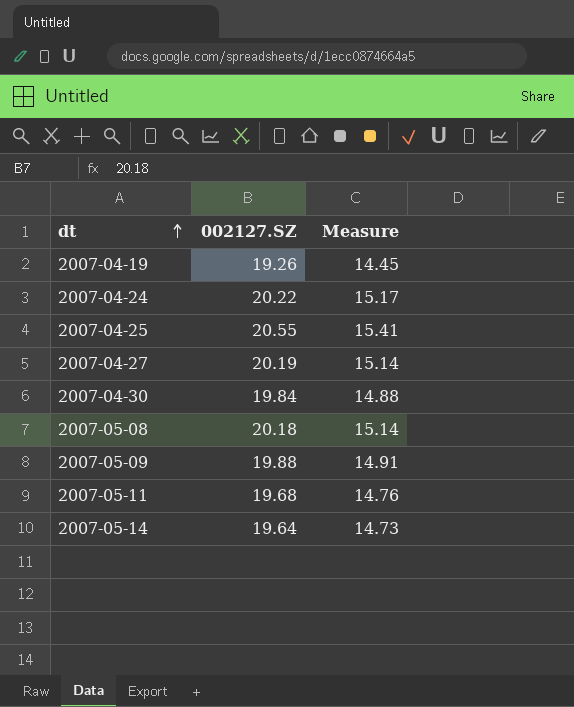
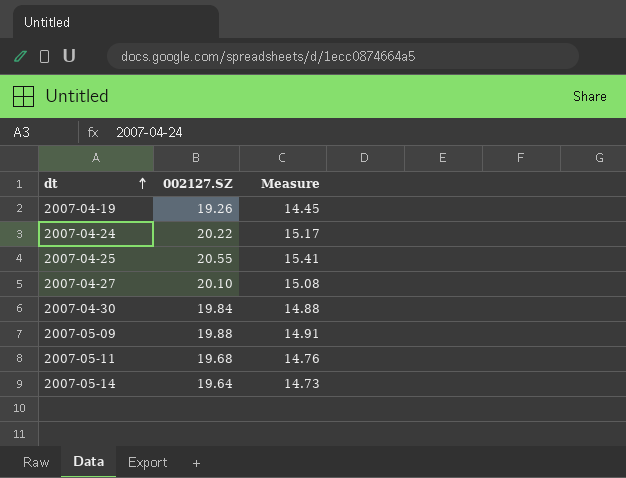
row 2007-05-08: 20.18 | 15.14 -> none
2007-04-27 | 002127.SZ: 20.19 -> 20.10
2007-04-27 | Measure: 15.14 -> 15.08

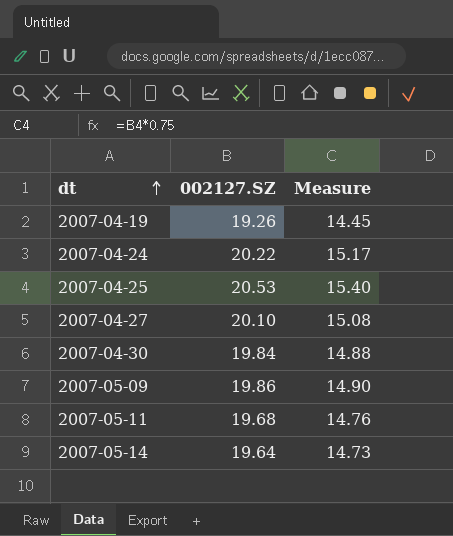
2007-04-25 | 002127.SZ: 20.55 -> 20.53
2007-04-25 | Measure: 15.41 -> 15.40
2007-05-09 | 002127.SZ: 19.88 -> 19.86
2007-05-09 | Measure: 14.91 -> 14.90

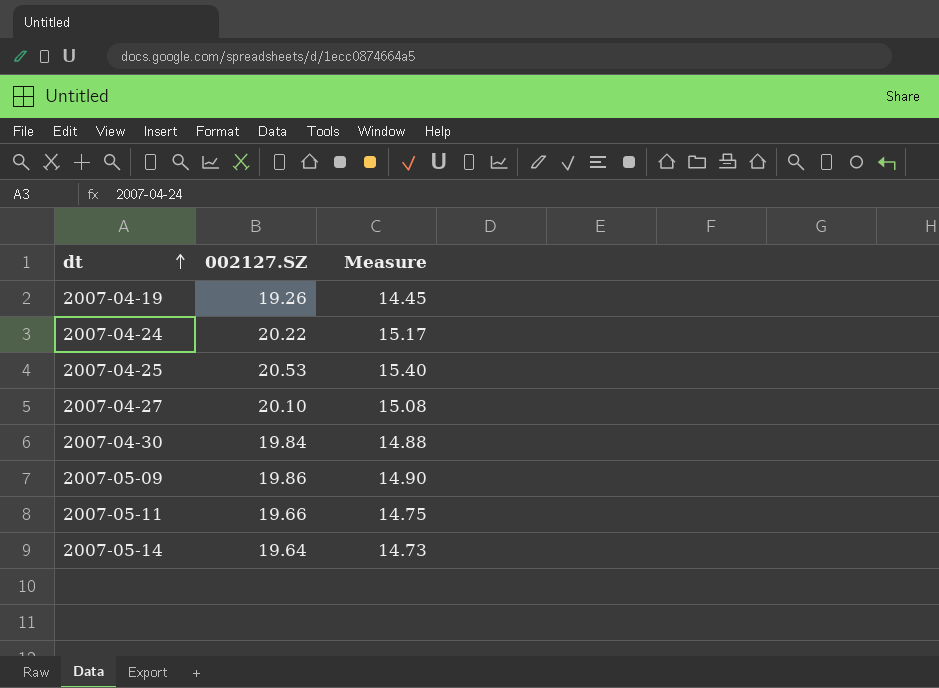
2007-05-11 | 002127.SZ: 19.68 -> 19.66
2007-05-11 | Measure: 14.76 -> 14.75

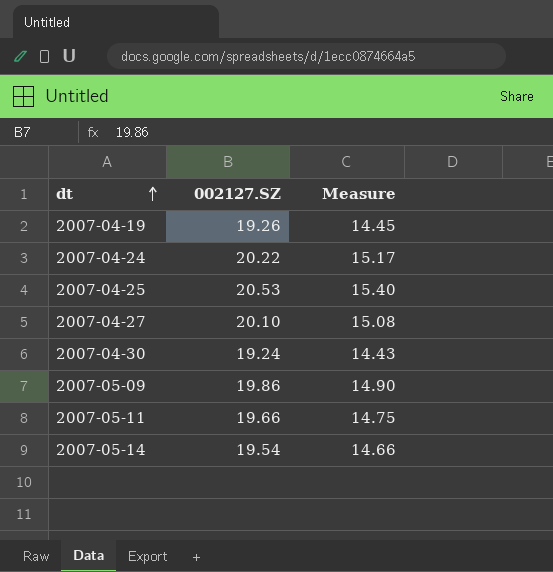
2007-04-30 | 002127.SZ: 19.84 -> 19.24
2007-04-30 | Measure: 14.88 -> 14.43
2007-05-14 | 002127.SZ: 19.64 -> 19.54
2007-05-14 | Measure: 14.73 -> 14.66

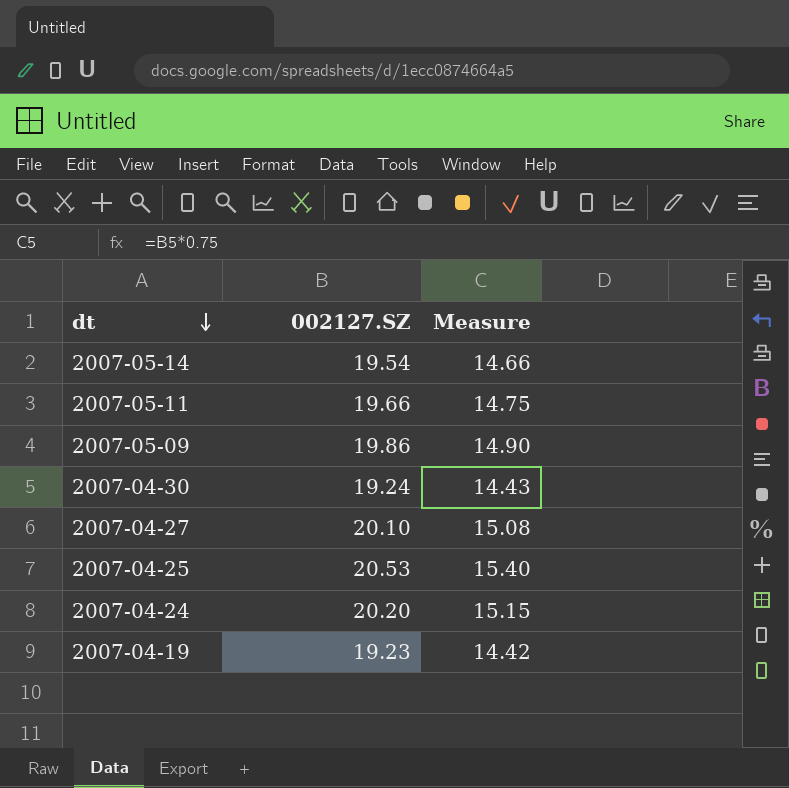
row order: dt ascending -> dt descending
2007-04-24 | 002127.SZ: 20.22 -> 20.20
2007-04-24 | Measure: 15.17 -> 15.15
2007-04-19 | 002127.SZ: 19.26 -> 19.23
2007-04-19 | Measure: 14.45 -> 14.42

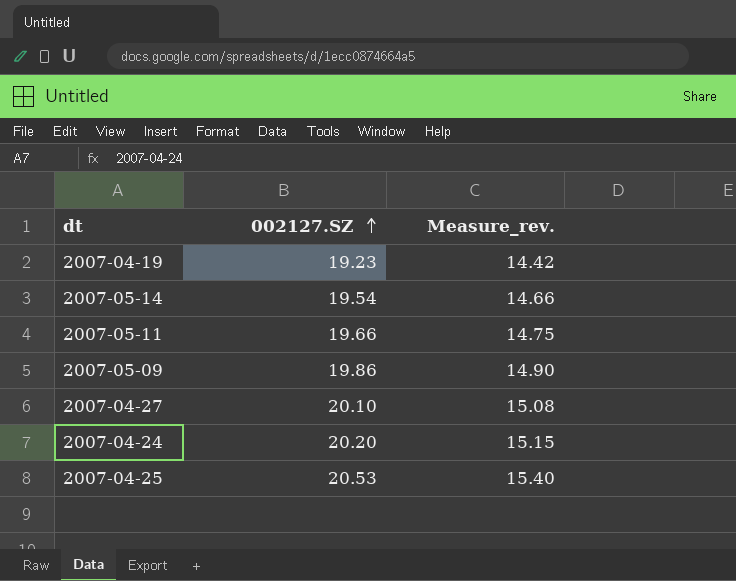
row order: dt descending -> 002127.SZ ascending
column name: Measure -> Measure_rev.
row 2007-04-30: 19.24 | 14.43 -> none

